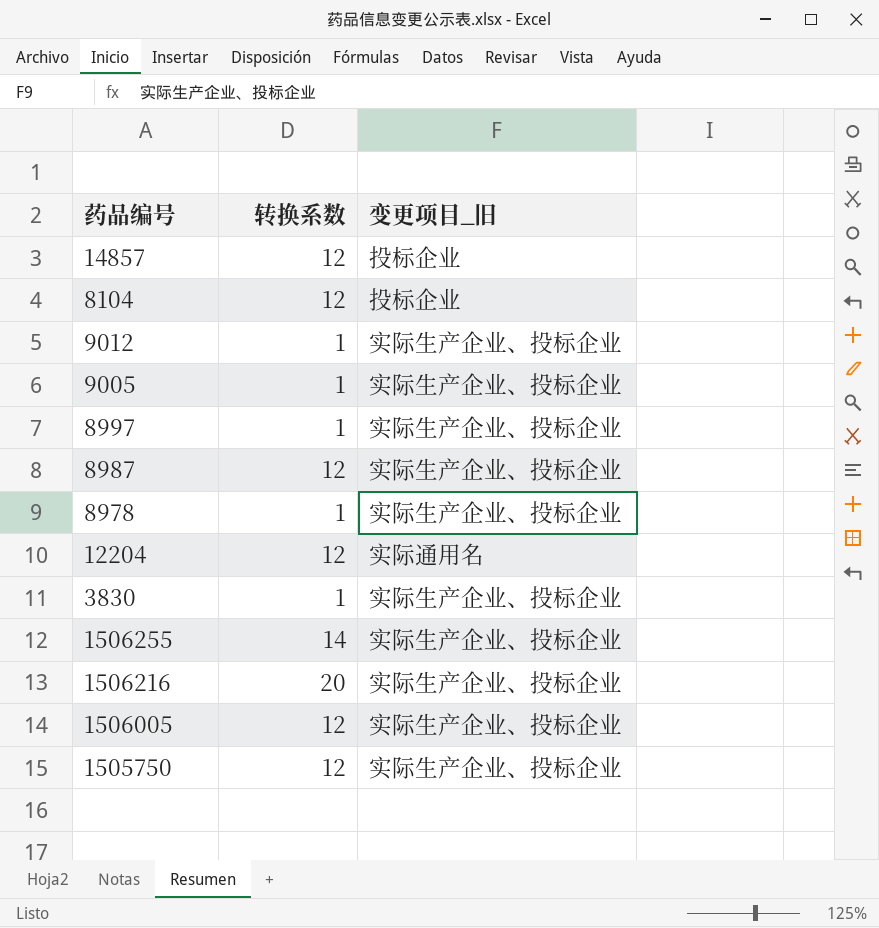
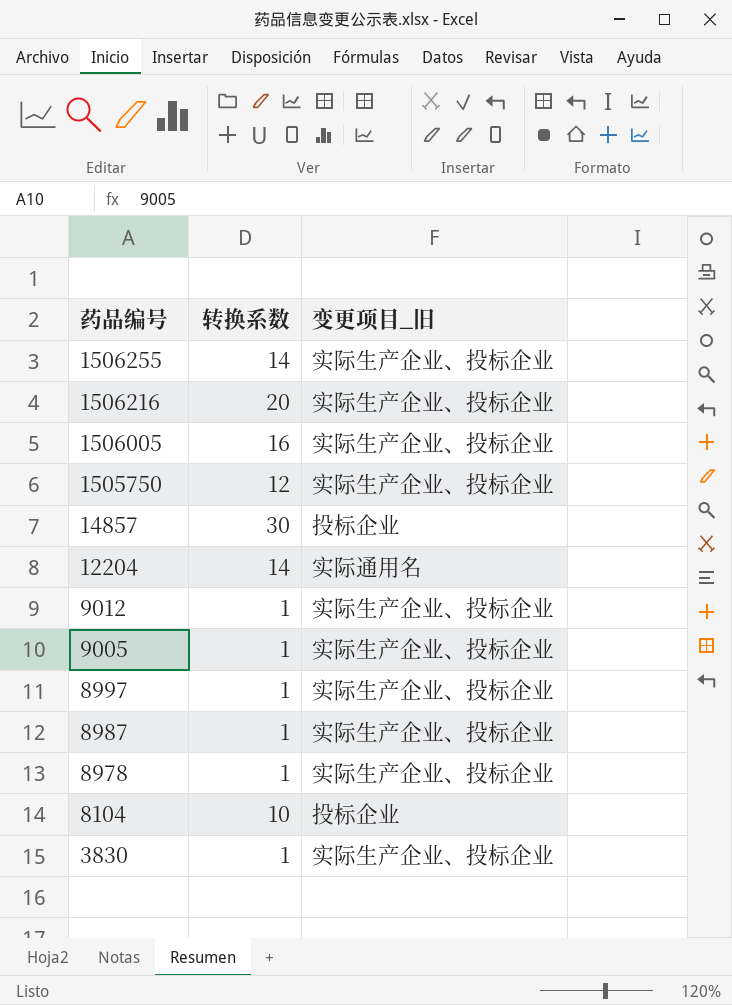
row order: none -> 药品编号 descending
1506005 | 转换系数: 12 -> 16
14857 | 转换系数: 12 -> 30
12204 | 转换系数: 12 -> 14
8987 | 转换系数: 12 -> 1
8104 | 转换系数: 12 -> 10

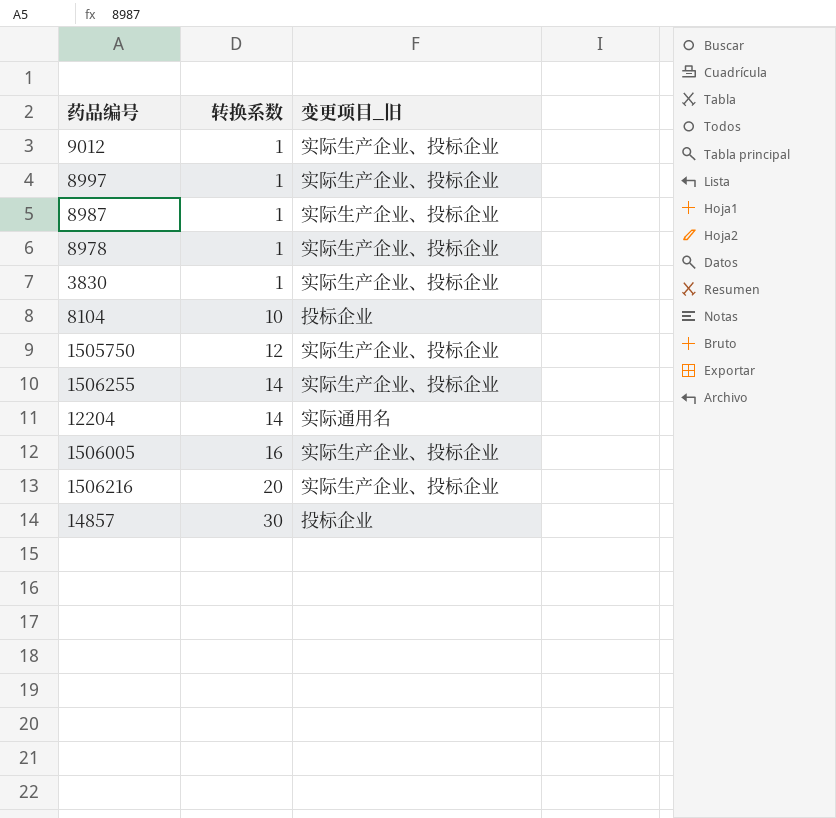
row order: 药品编号 descending -> 转换系数 ascending
row 9005: 1 | 实际生产企业、投标企业 -> none

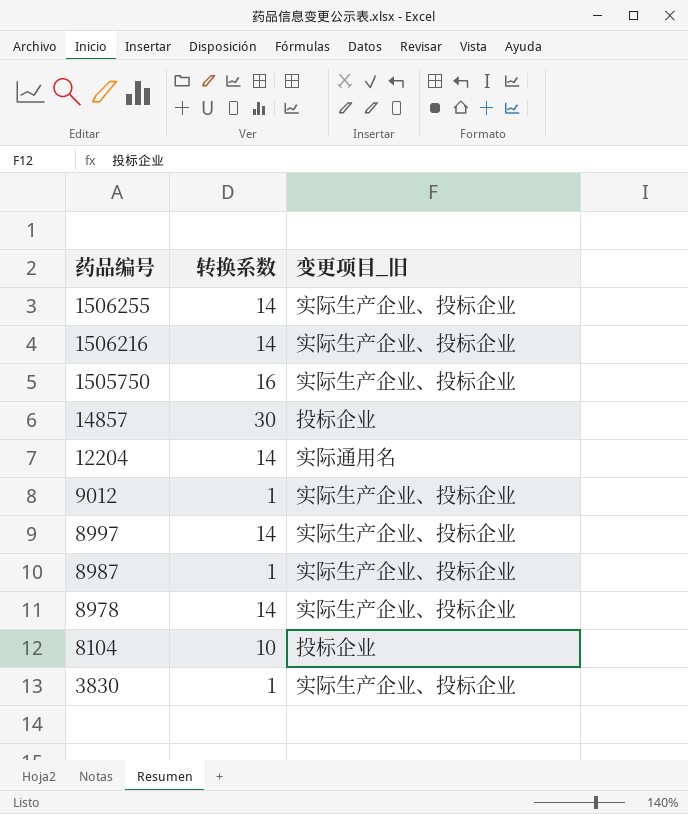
row order: 转换系数 ascending -> 药品编号 descending
row 1506005: 16 | 实际生产企业、投标企业 -> none
1506216 | 转换系数: 20 -> 14
1505750 | 转换系数: 12 -> 16
8997 | 转换系数: 1 -> 14
8978 | 转换系数: 1 -> 14

